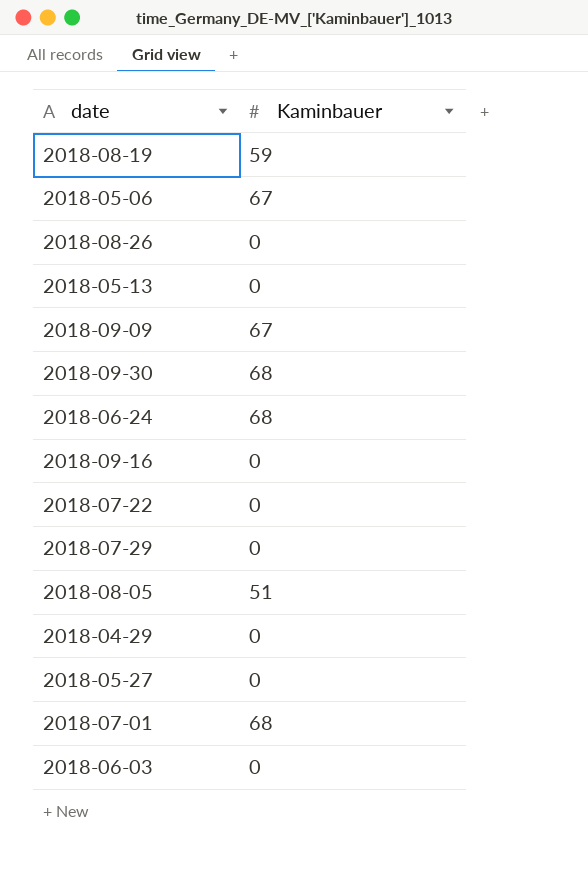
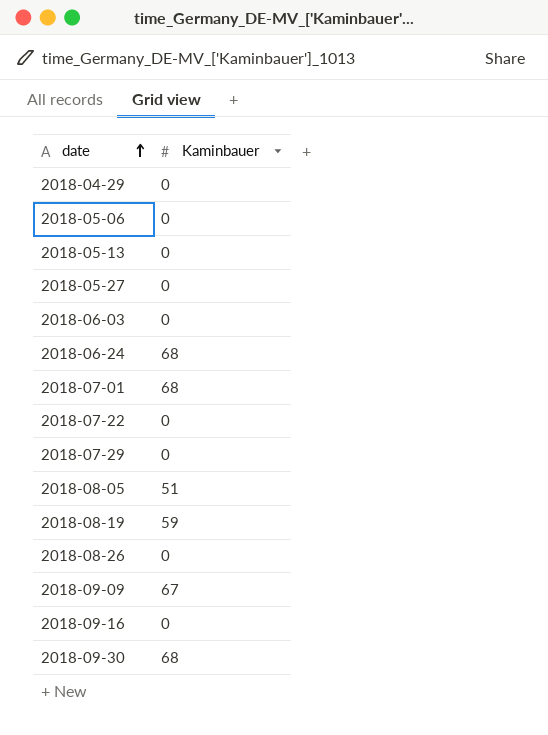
row order: none -> date ascending
2018-05-06 | Kaminbauer: 67 -> 0

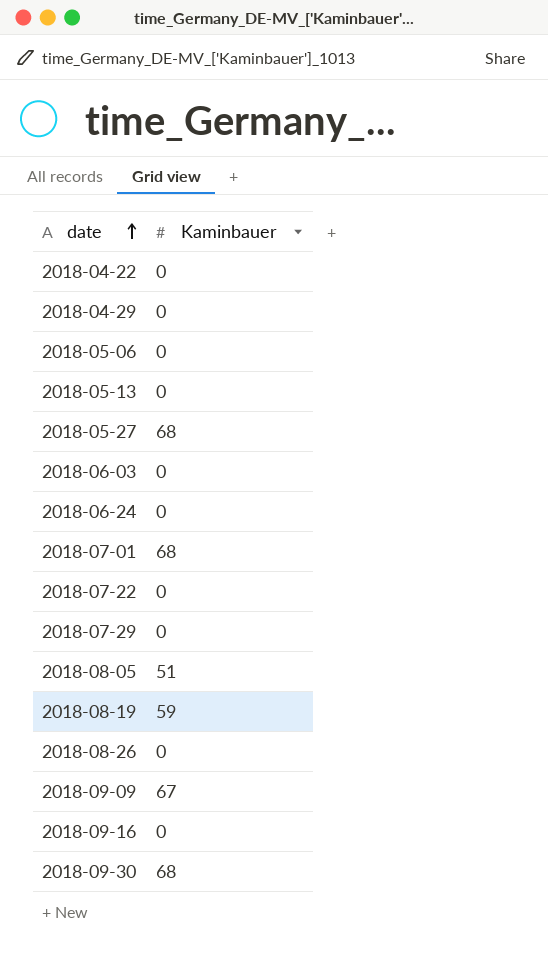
row 2018-04-22: none -> 0
2018-05-27 | Kaminbauer: 0 -> 68
2018-06-24 | Kaminbauer: 68 -> 0

